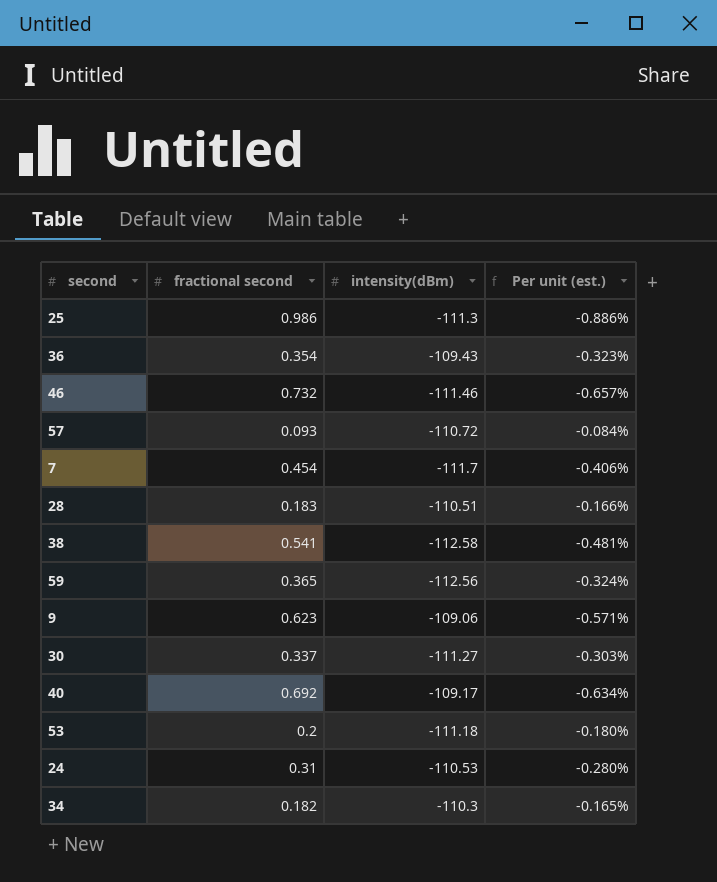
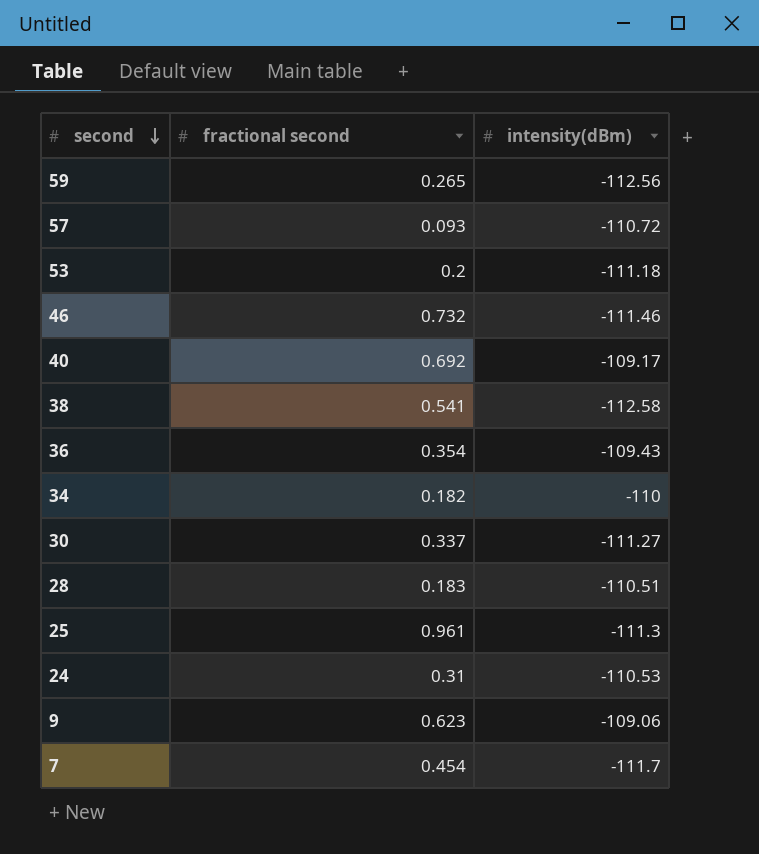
row order: none -> second descending
column Per unit (est.) | formula: [fractional second] / [intensity(dBm)] -> none
59 | fractional second: 0.365 -> 0.265
34 | intensity(dBm): -110.3 -> -110
25 | fractional second: 0.986 -> 0.961

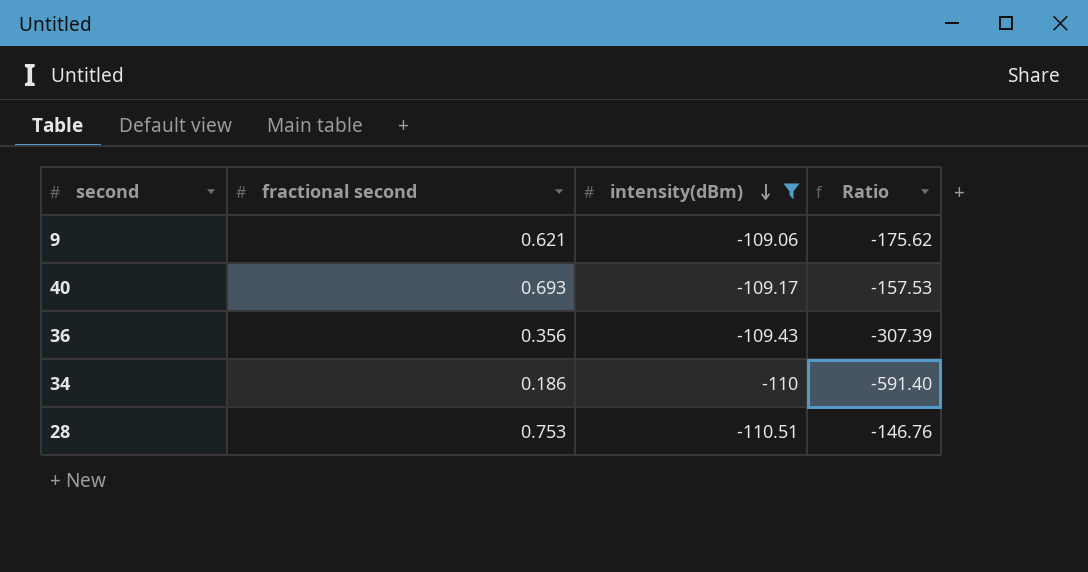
filter: none -> intensity(dBm) >= -110.51
row order: second descending -> intensity(dBm) descending
column Ratio | formula: none -> [intensity(dBm)] / [fractional second]
9 | fractional second: 0.623 -> 0.621
40 | fractional second: 0.692 -> 0.693
36 | fractional second: 0.354 -> 0.356
34 | fractional second: 0.182 -> 0.186
28 | fractional second: 0.183 -> 0.753

